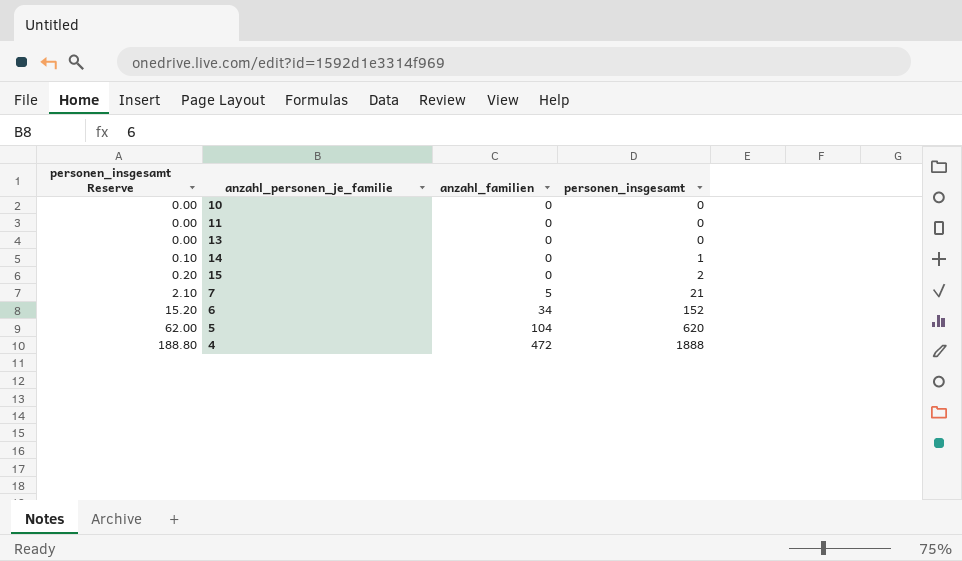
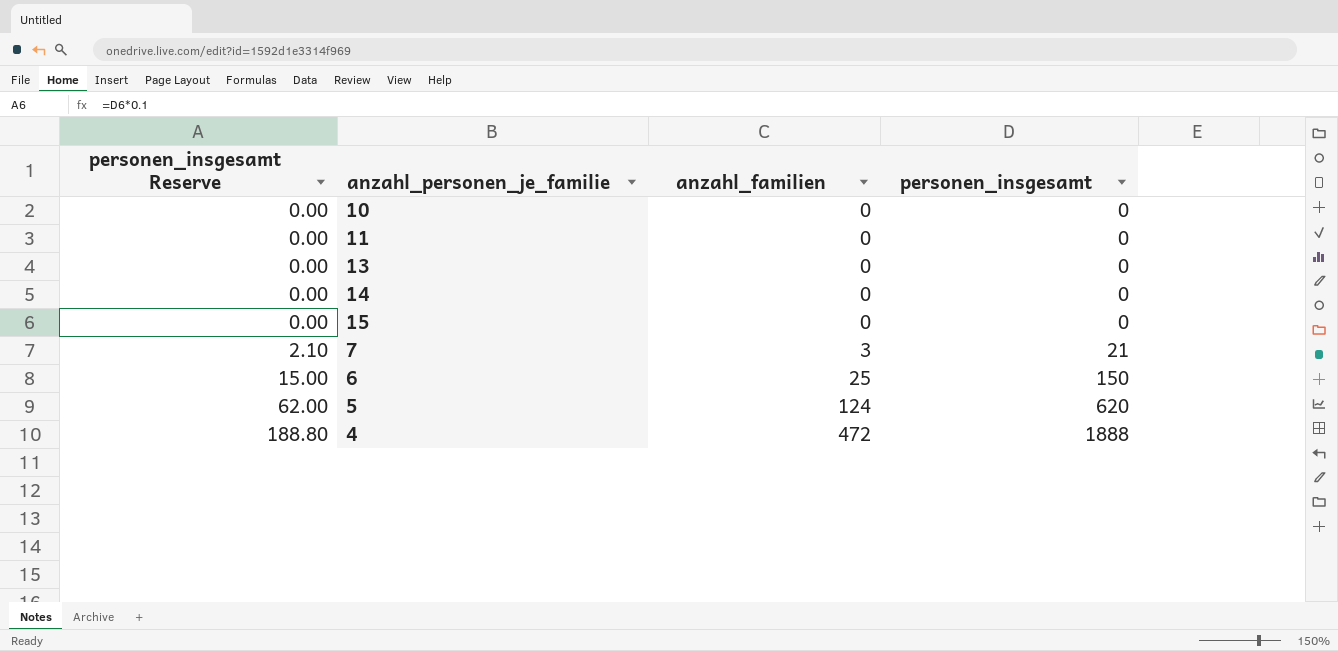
14 | personen_insgesamt Reserve: 0.10 -> 0.00
14 | personen_insgesamt: 1 -> 0
15 | personen_insgesamt Reserve: 0.20 -> 0.00
15 | personen_insgesamt: 2 -> 0
7 | anzahl_familien: 5 -> 3
6 | personen_insgesamt Reserve: 15.20 -> 15.00
6 | anzahl_familien: 34 -> 25
6 | personen_insgesamt: 152 -> 150
5 | anzahl_familien: 104 -> 124

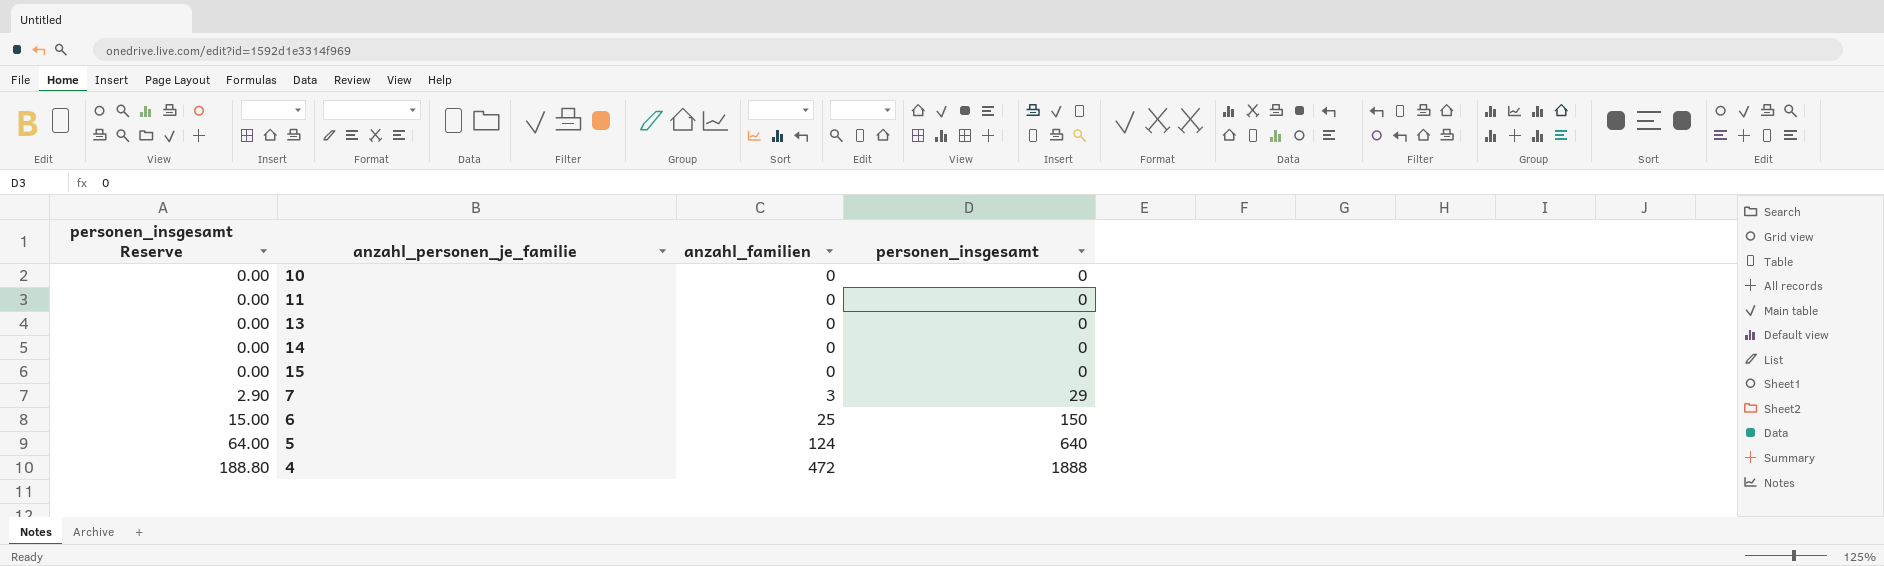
7 | personen_insgesamt Reserve: 2.10 -> 2.90
7 | personen_insgesamt: 21 -> 29
5 | personen_insgesamt Reserve: 62.00 -> 64.00
5 | personen_insgesamt: 620 -> 640

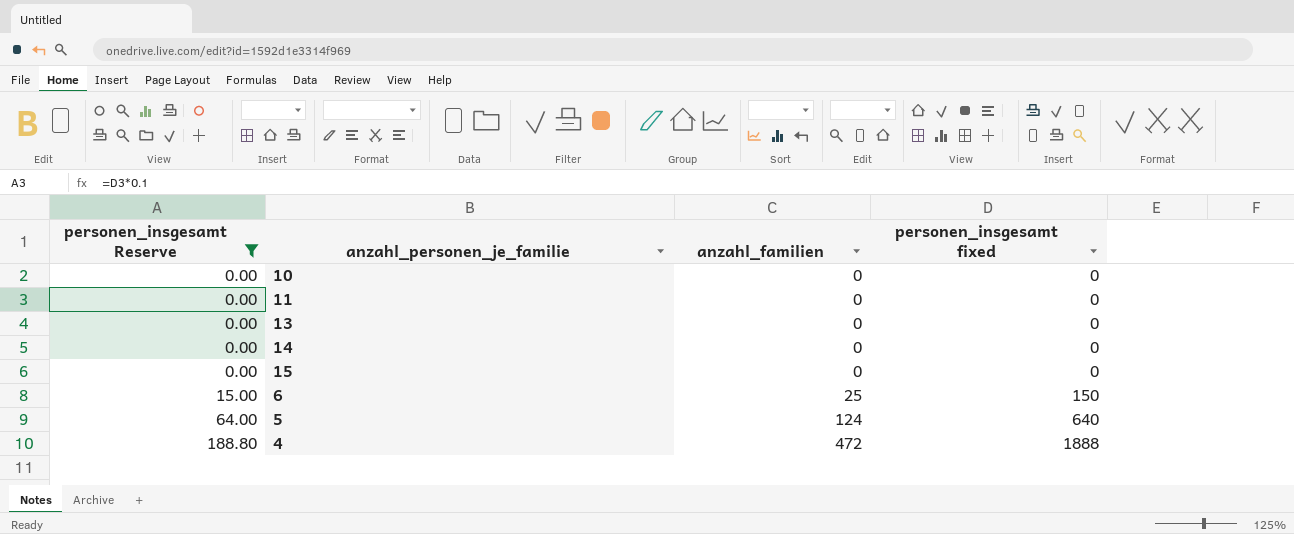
filter: none -> personen_insgesamt Reserve != 2.90
column name: personen_insgesamt -> personen_insgesamt fixed

